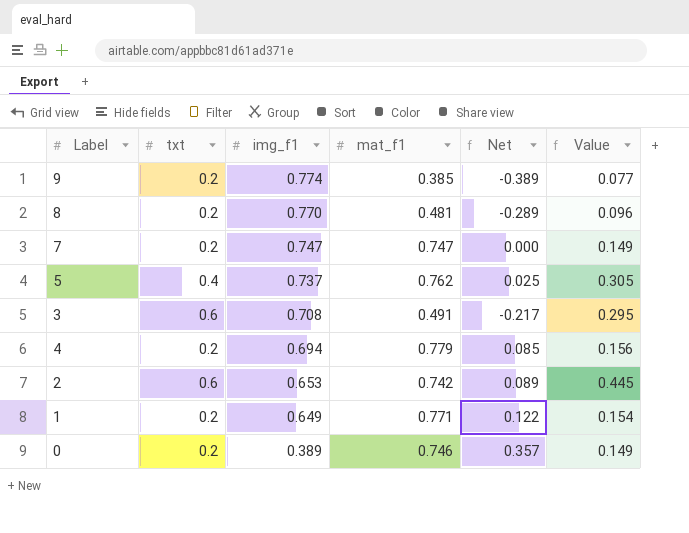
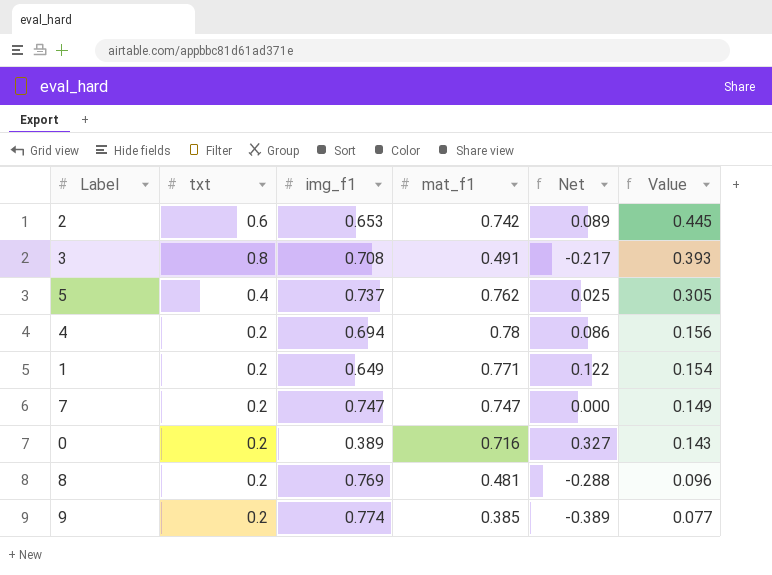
row order: img_f1 descending -> Value descending
3 | txt: 0.6 -> 0.8
3 | Value: 0.295 -> 0.393
4 | mat_f1: 0.779 -> 0.78
4 | Net: 0.085 -> 0.086
0 | mat_f1: 0.746 -> 0.716
0 | Net: 0.357 -> 0.327
0 | Value: 0.149 -> 0.143
8 | img_f1: 0.770 -> 0.769
8 | Net: -0.289 -> -0.288

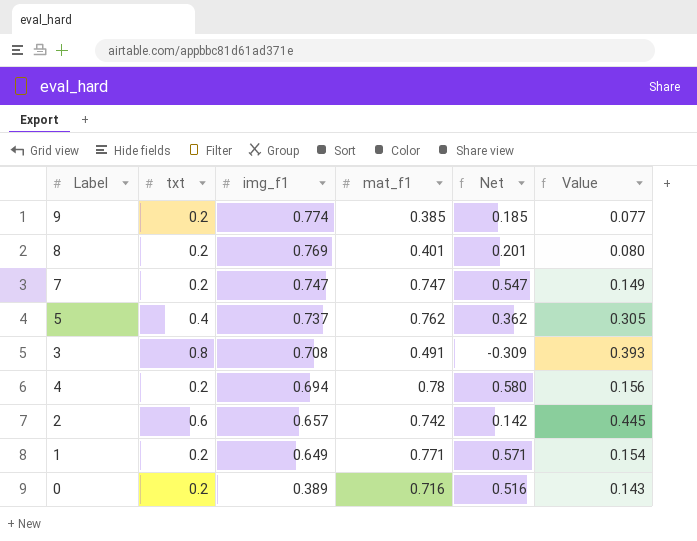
row order: Value descending -> img_f1 descending
column Net | formula: [mat_f1] - [img_f1] -> [mat_f1] - [txt]
8 | mat_f1: 0.481 -> 0.401
8 | Value: 0.096 -> 0.080
2 | img_f1: 0.653 -> 0.657

